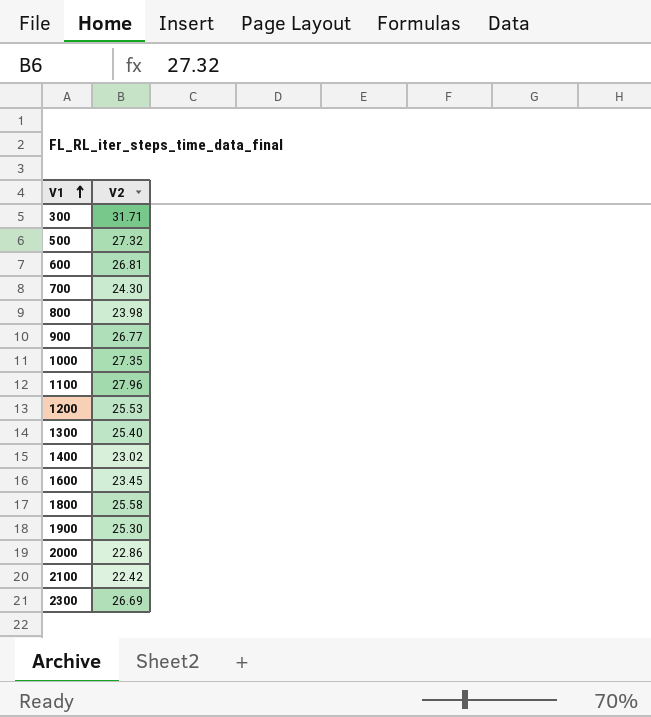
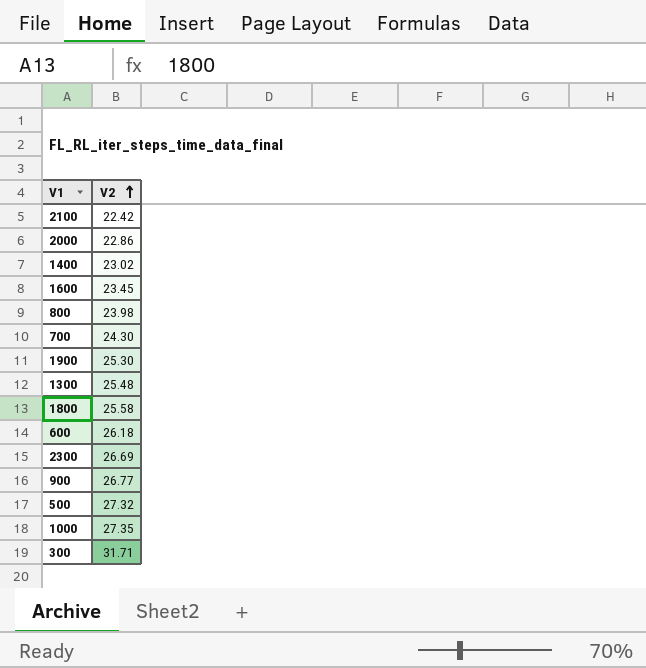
row order: V1 ascending -> V2 ascending
row 1100: 27.96 -> none
row 1200: 25.53 -> none
1300 | V2: 25.40 -> 25.48
600 | V2: 26.81 -> 26.18

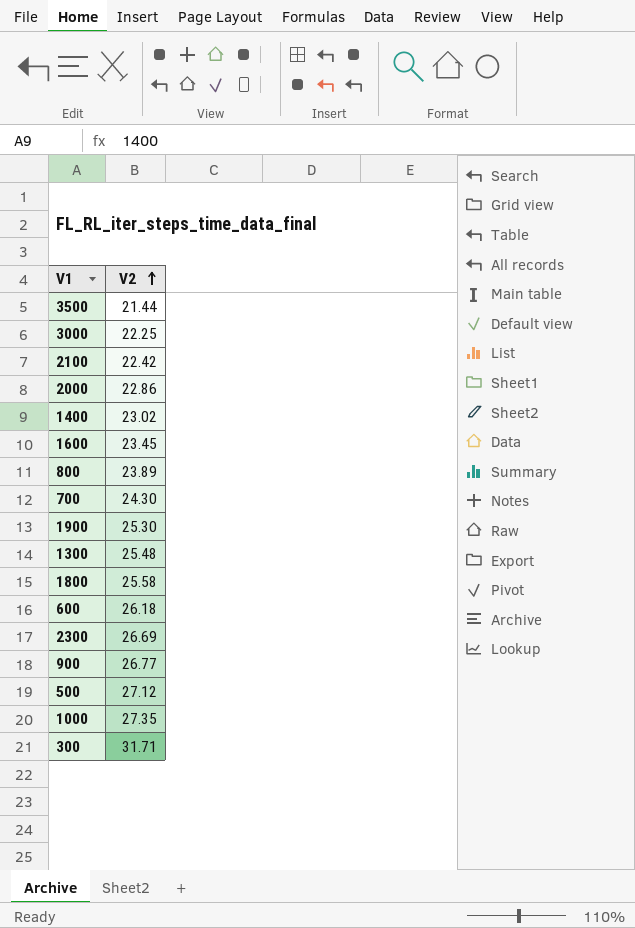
row 3500: none -> 21.44
row 3000: none -> 22.25
800 | V2: 23.98 -> 23.89
500 | V2: 27.32 -> 27.12

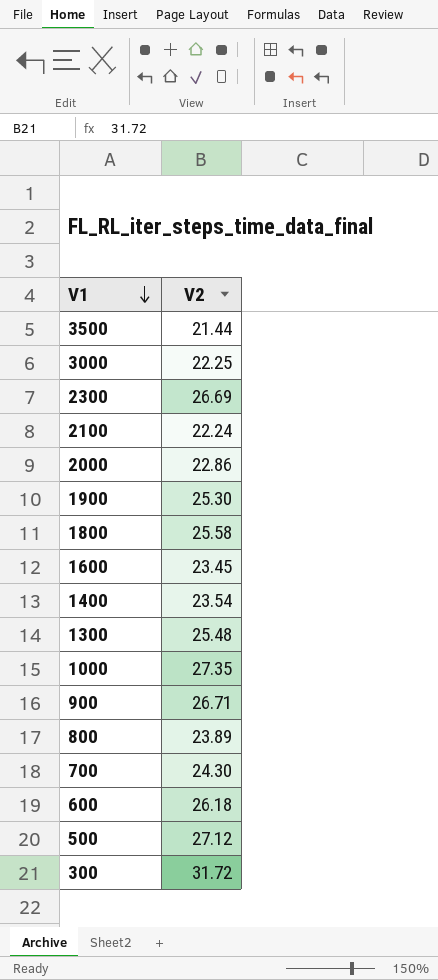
row order: V2 ascending -> V1 descending
2100 | V2: 22.42 -> 22.24
1400 | V2: 23.02 -> 23.54
900 | V2: 26.77 -> 26.71
300 | V2: 31.71 -> 31.72

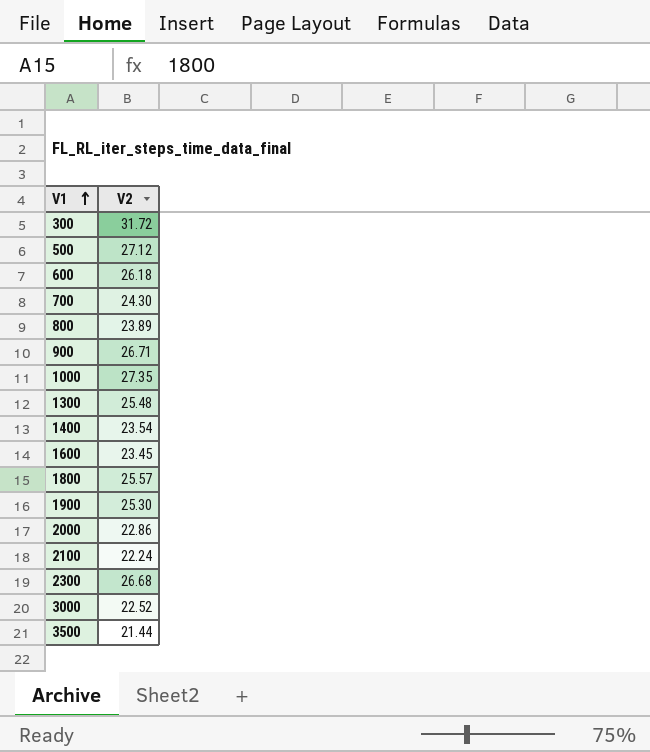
row order: V1 descending -> V1 ascending
1800 | V2: 25.58 -> 25.57
2300 | V2: 26.69 -> 26.68
3000 | V2: 22.25 -> 22.52

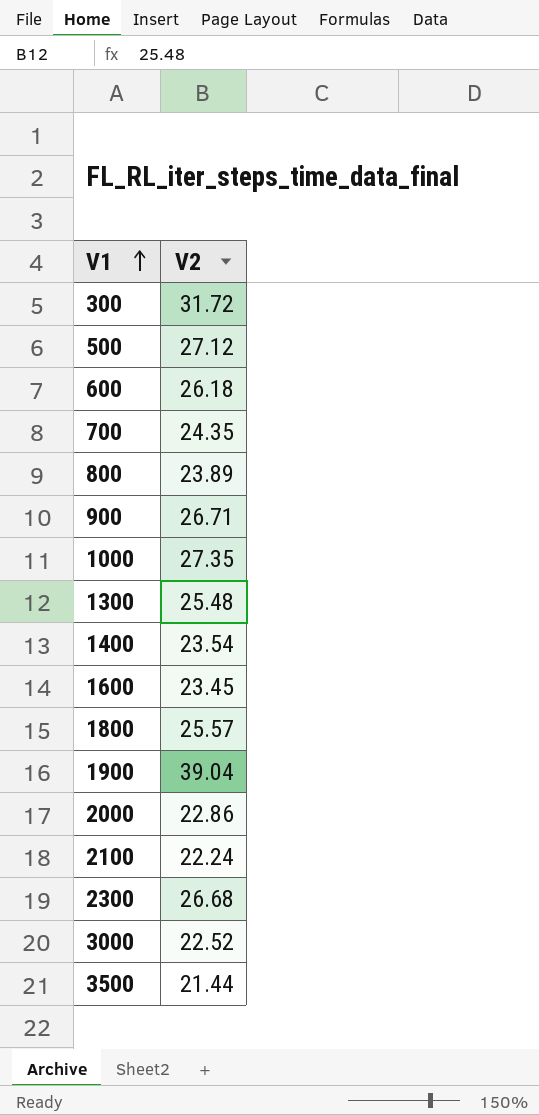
700 | V2: 24.30 -> 24.35
1900 | V2: 25.30 -> 39.04

